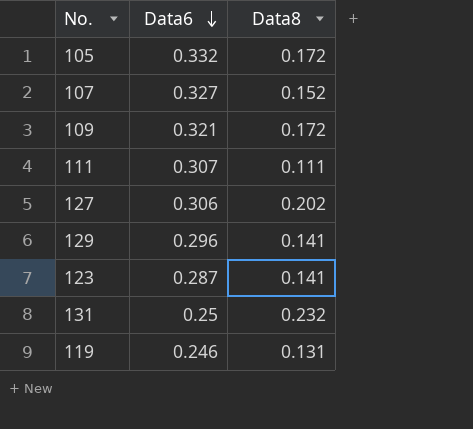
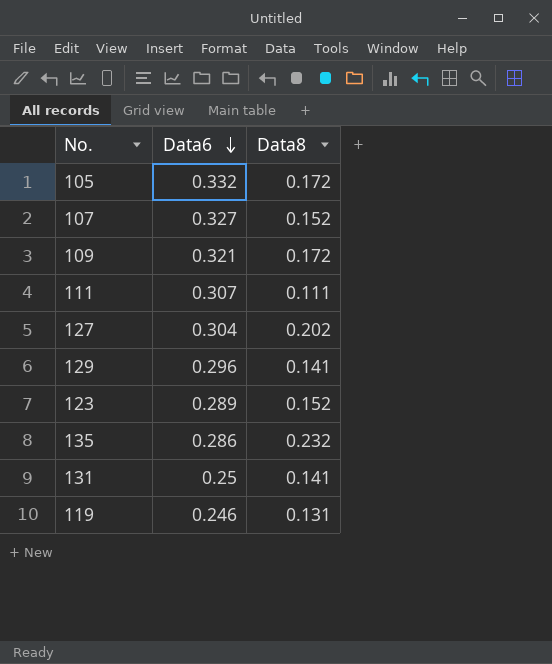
127 | Data6: 0.306 -> 0.304
123 | Data6: 0.287 -> 0.289
123 | Data8: 0.141 -> 0.152
row 135: none -> 0.286 | 0.232
131 | Data8: 0.232 -> 0.141

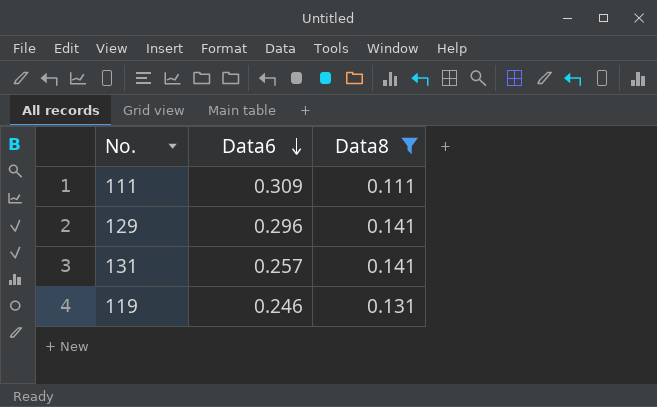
filter: none -> Data8 <= 0.141
111 | Data6: 0.307 -> 0.309
131 | Data6: 0.25 -> 0.257

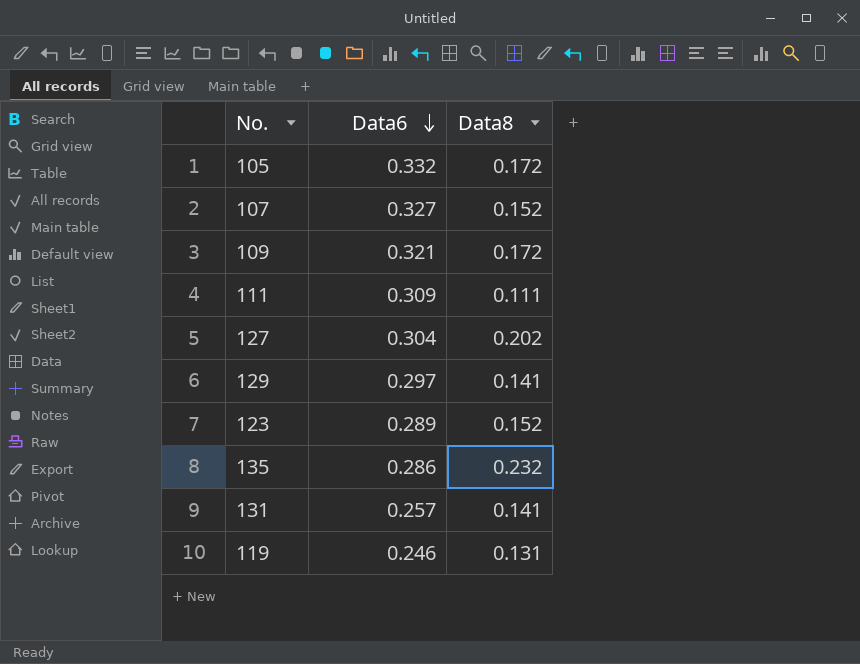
filter: Data8 <= 0.141 -> none
129 | Data6: 0.296 -> 0.297

